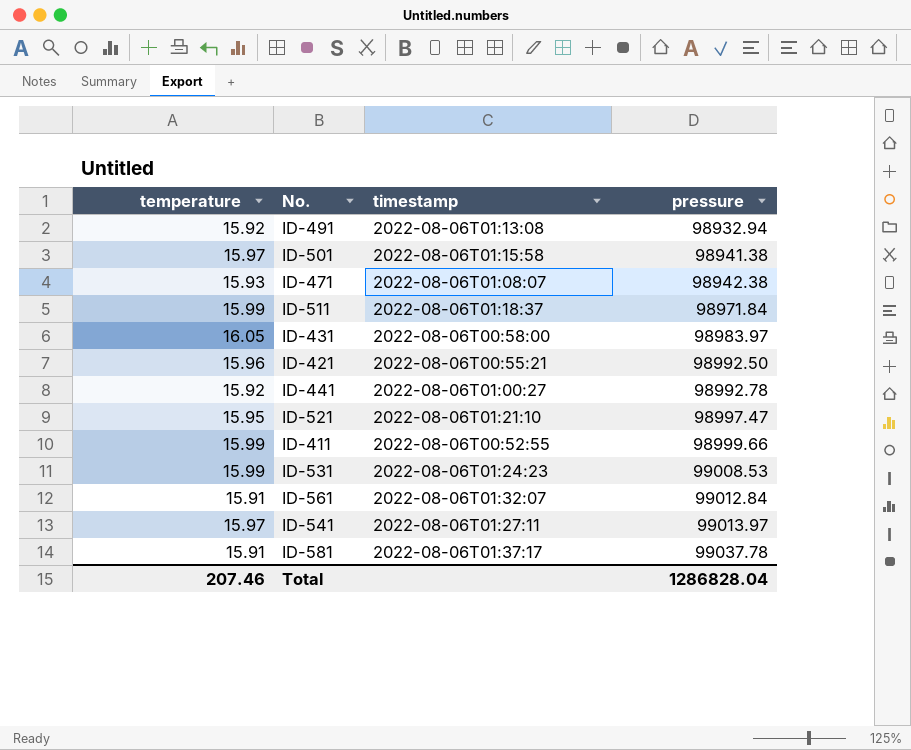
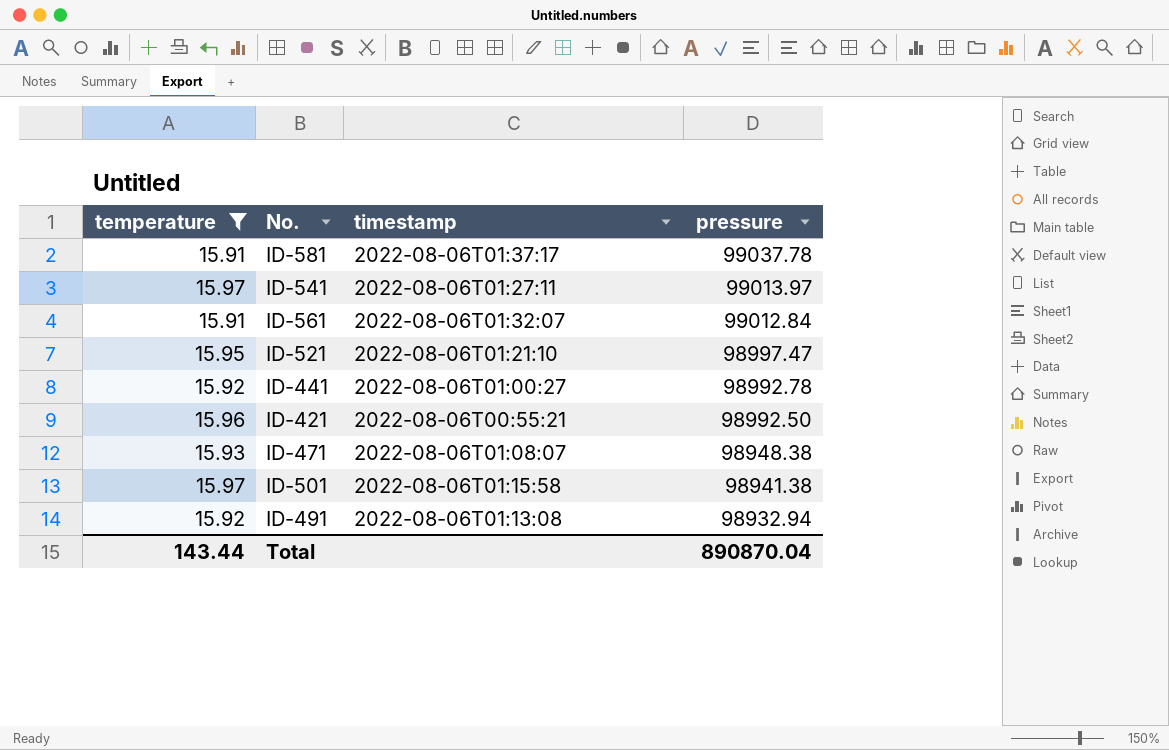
filter: none -> temperature <= 15.97
row order: pressure ascending -> pressure descending
ID-471 | pressure: 98942.38 -> 98948.38
Total | temperature: 207.46 -> 143.44
Total | pressure: 1286828.04 -> 890870.04

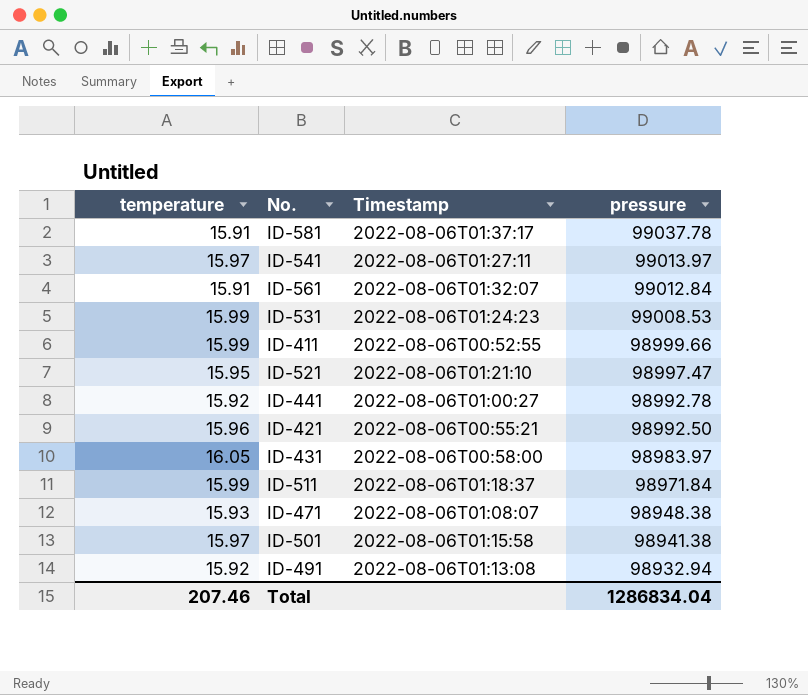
filter: temperature <= 15.97 -> none
column name: timestamp -> Timestamp
Total | temperature: 143.44 -> 207.46
Total | pressure: 890870.04 -> 1286834.04

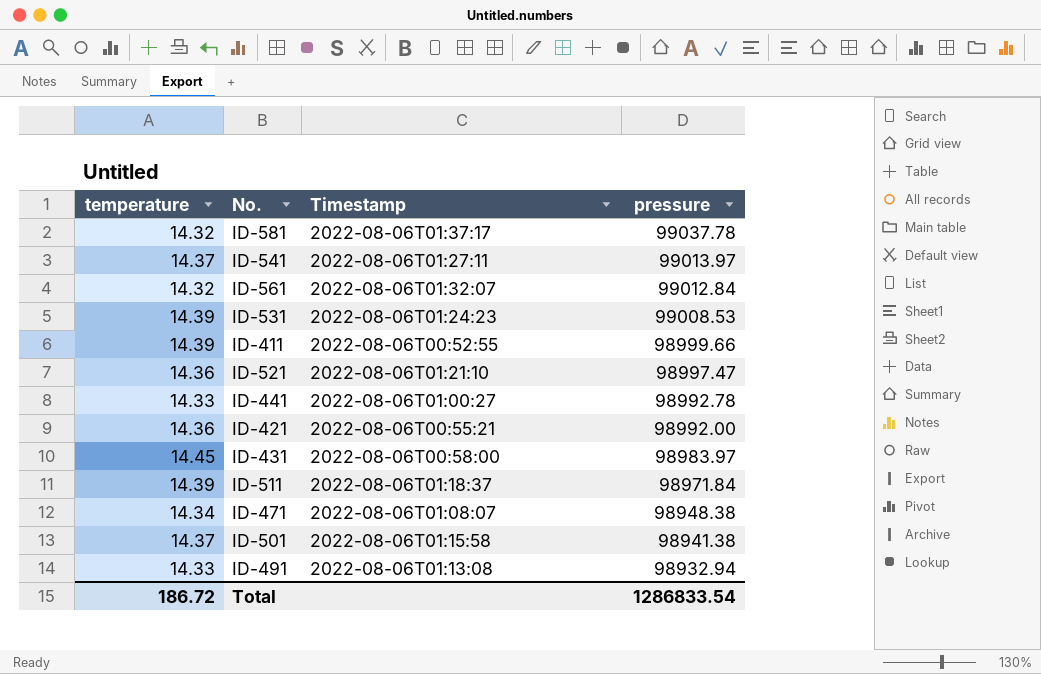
ID-581 | temperature: 15.91 -> 14.32
ID-541 | temperature: 15.97 -> 14.37
ID-561 | temperature: 15.91 -> 14.32
ID-531 | temperature: 15.99 -> 14.39
ID-411 | temperature: 15.99 -> 14.39
ID-521 | temperature: 15.95 -> 14.36
ID-441 | temperature: 15.92 -> 14.33
ID-421 | temperature: 15.96 -> 14.36
ID-421 | pressure: 98992.50 -> 98992.00
ID-431 | temperature: 16.05 -> 14.45
ID-511 | temperature: 15.99 -> 14.39
ID-471 | temperature: 15.93 -> 14.34
ID-501 | temperature: 15.97 -> 14.37
ID-491 | temperature: 15.92 -> 14.33
Total | temperature: 207.46 -> 186.72
Total | pressure: 1286834.04 -> 1286833.54

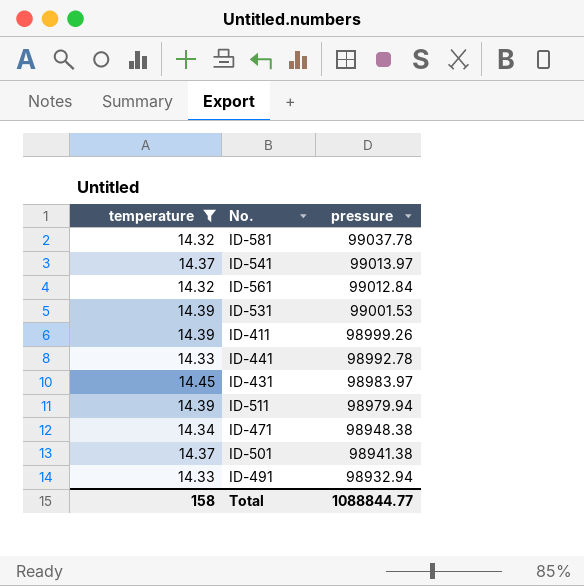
filter: none -> temperature != 14.36
column Timestamp | position: 3 -> none
ID-531 | pressure: 99008.53 -> 99001.53
ID-411 | pressure: 98999.66 -> 98999.26
ID-511 | pressure: 98971.84 -> 98979.94
Total | temperature: 186.72 -> 158
Total | pressure: 1286833.54 -> 1088844.77

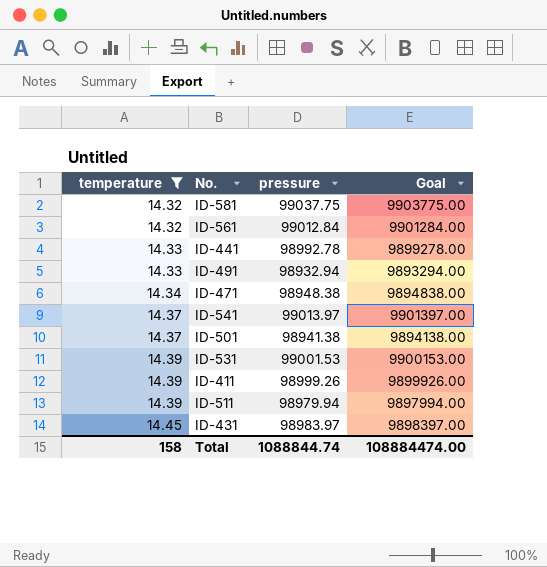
row order: pressure descending -> temperature ascending
column Goal | formula: none -> [pressure] * 100
ID-581 | pressure: 99037.78 -> 99037.75
Total | pressure: 1088844.77 -> 1088844.74

